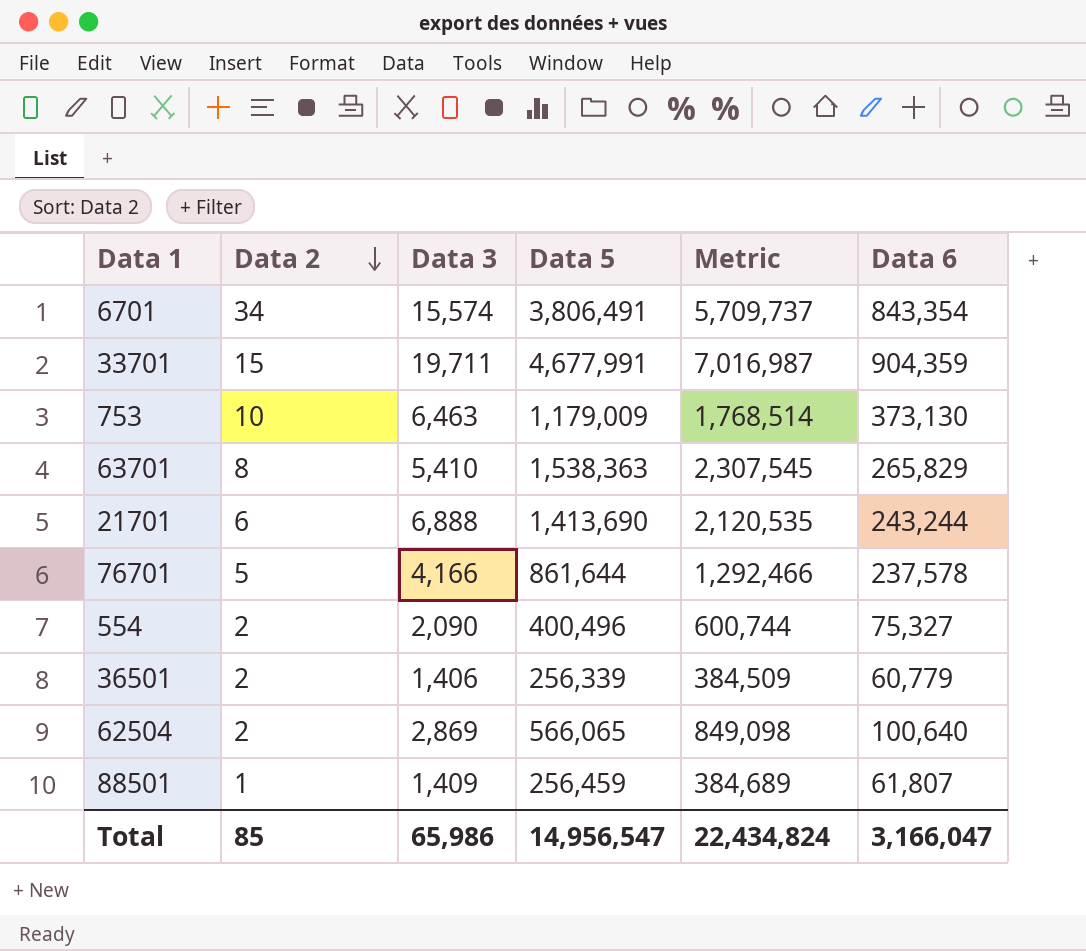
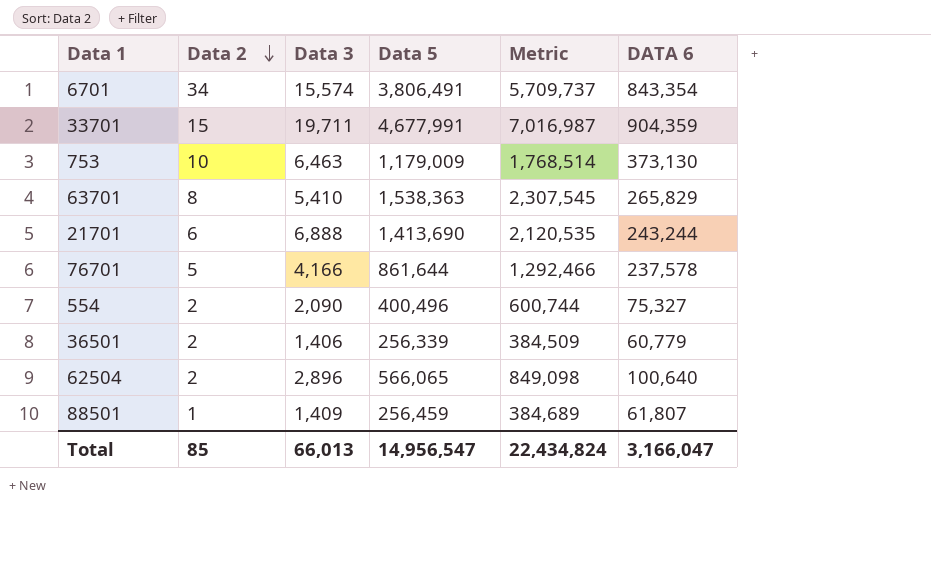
column name: Data 6 -> DATA 6
62504 | Data 3: 2,869 -> 2,896
Total | Data 3: 65,986 -> 66,013

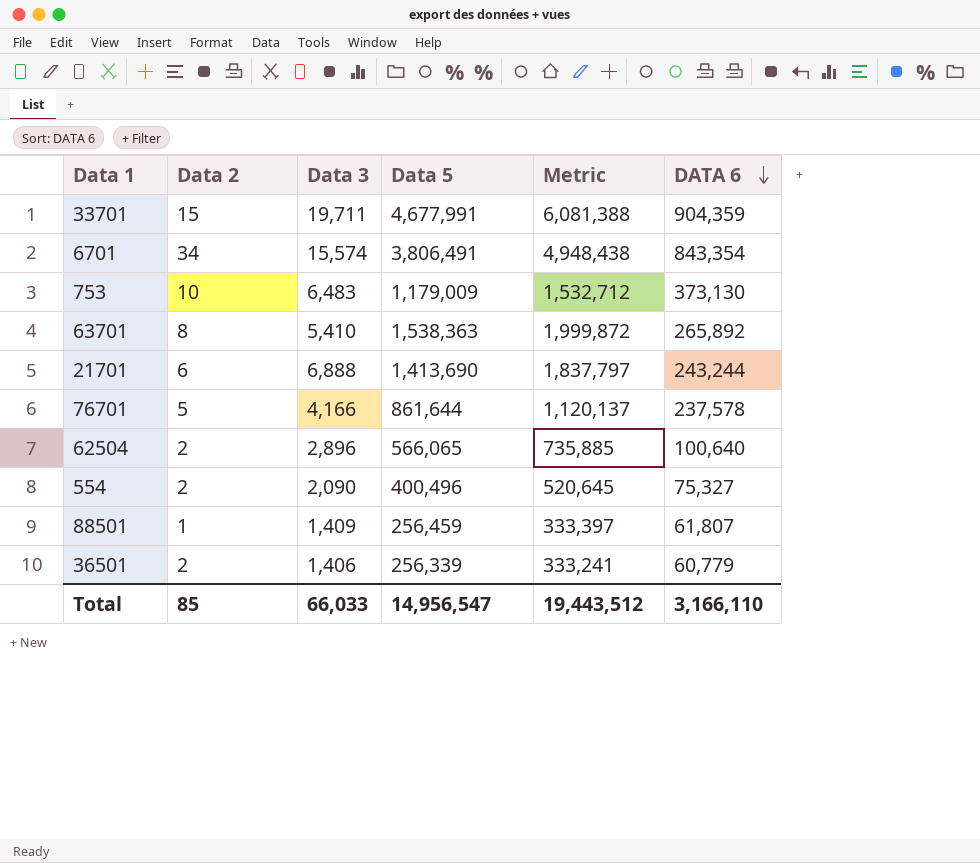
row order: Data 2 descending -> DATA 6 descending
column Metric | formula: [Data 5] * 1.5 -> [Data 5] * 1.3
753 | Data 3: 6,463 -> 6,483
63701 | DATA 6: 265,829 -> 265,892
Total | Data 3: 66,013 -> 66,033
Total | Metric: 22,434,824 -> 19,443,512
Total | DATA 6: 3,166,047 -> 3,166,110

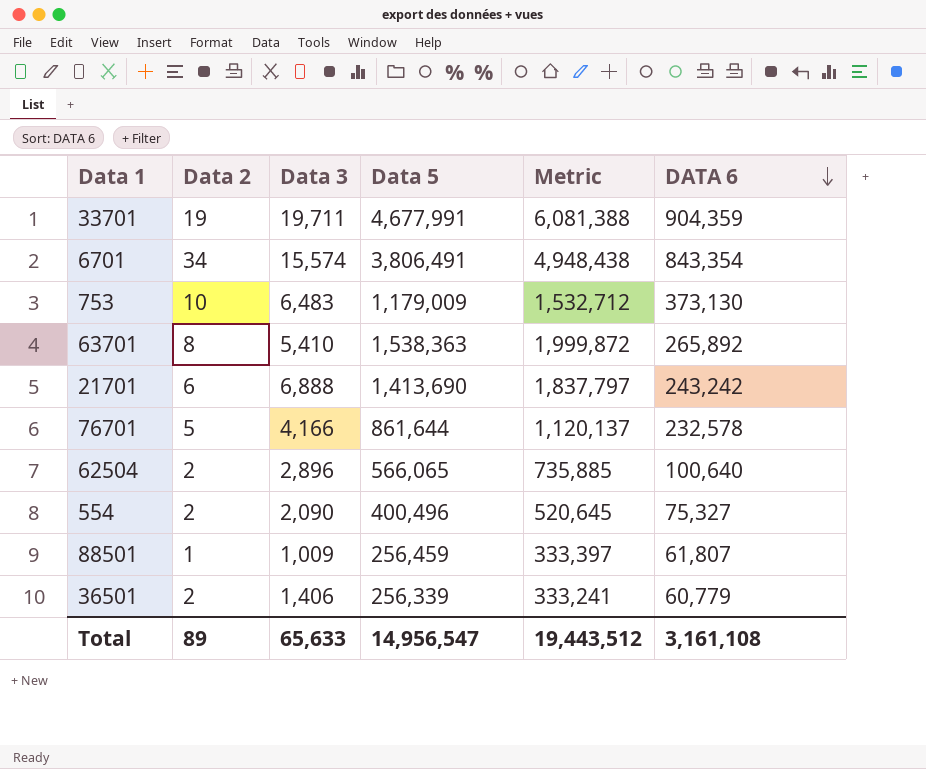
33701 | Data 2: 15 -> 19
21701 | DATA 6: 243,244 -> 243,242
76701 | DATA 6: 237,578 -> 232,578
88501 | Data 3: 1,409 -> 1,009
Total | Data 2: 85 -> 89
Total | Data 3: 66,033 -> 65,633
Total | DATA 6: 3,166,110 -> 3,161,108

